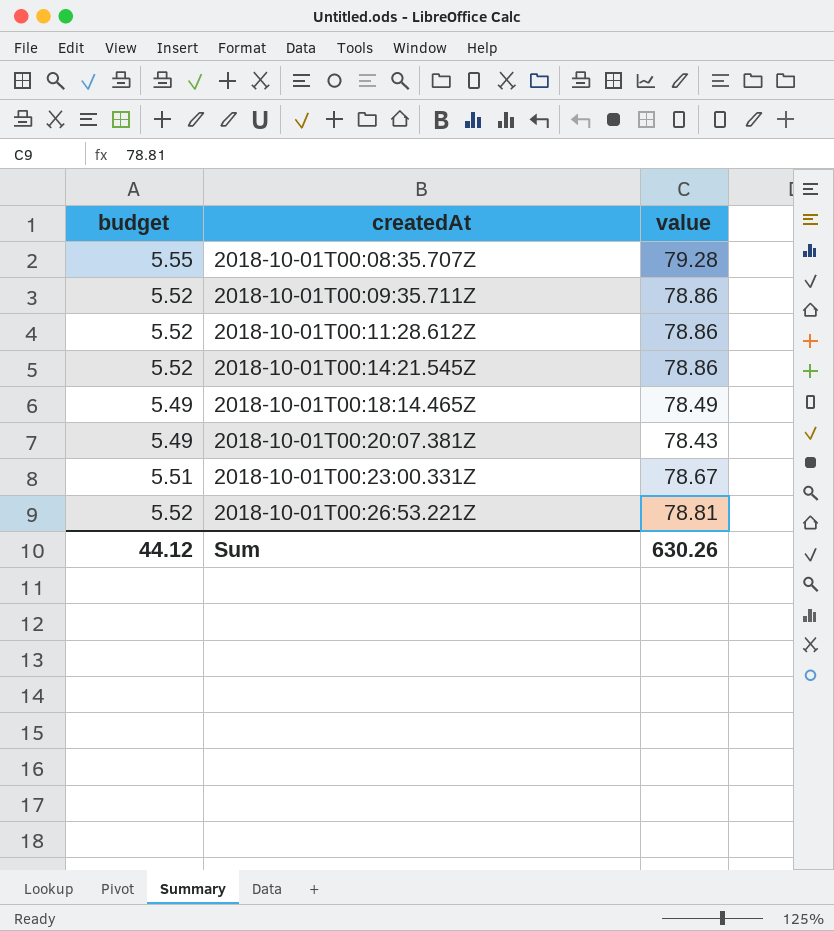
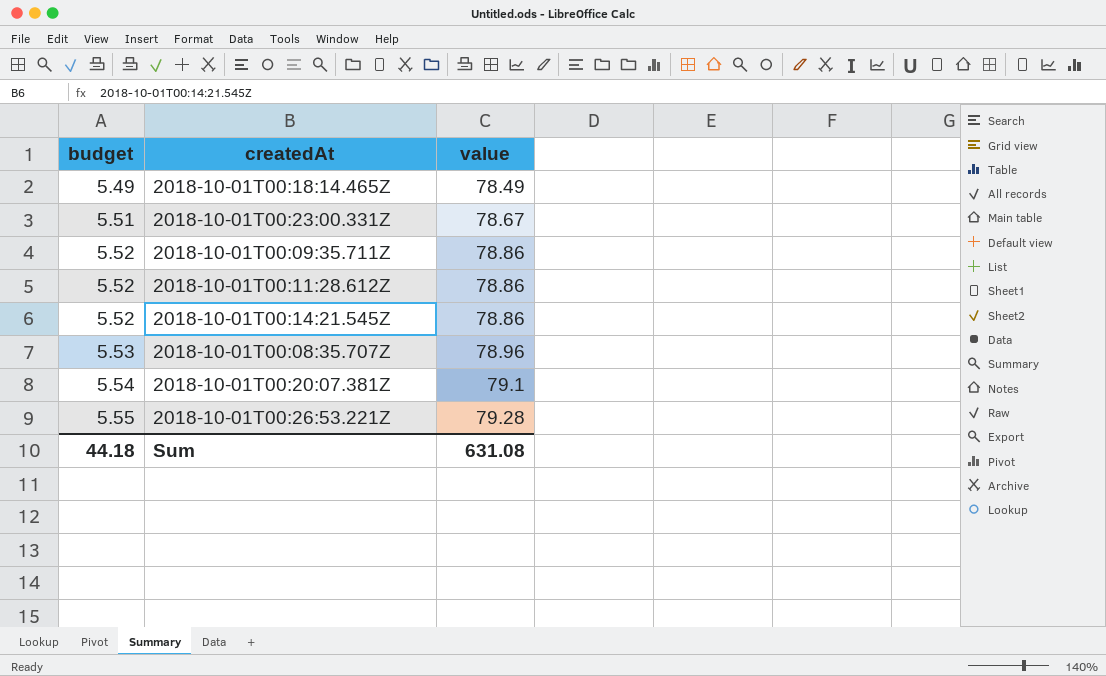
row order: createdAt ascending -> budget ascending
2018-10-01T00:08:35.707Z | budget: 5.55 -> 5.53
2018-10-01T00:08:35.707Z | value: 79.28 -> 78.96
2018-10-01T00:20:07.381Z | budget: 5.49 -> 5.54
2018-10-01T00:20:07.381Z | value: 78.43 -> 79.1
2018-10-01T00:26:53.221Z | budget: 5.52 -> 5.55
2018-10-01T00:26:53.221Z | value: 78.81 -> 79.28
Sum | budget: 44.12 -> 44.18
Sum | value: 630.26 -> 631.08

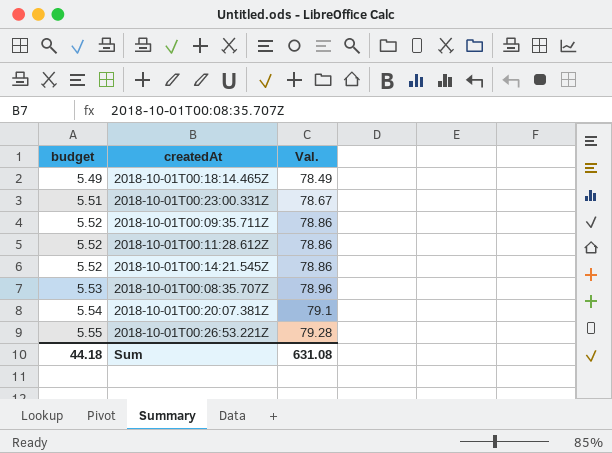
column name: value -> Val.

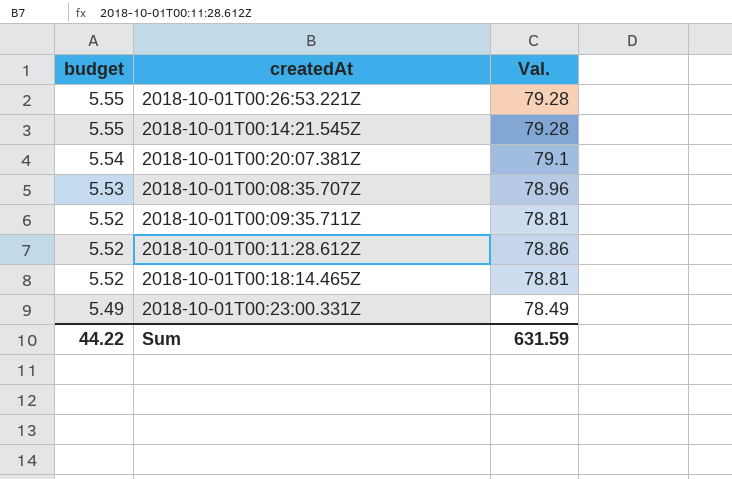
row order: budget ascending -> budget descending
2018-10-01T00:14:21.545Z | budget: 5.52 -> 5.55
2018-10-01T00:14:21.545Z | Val.: 78.86 -> 79.28
2018-10-01T00:09:35.711Z | Val.: 78.86 -> 78.81
2018-10-01T00:18:14.465Z | budget: 5.49 -> 5.52
2018-10-01T00:18:14.465Z | Val.: 78.49 -> 78.81
2018-10-01T00:23:00.331Z | budget: 5.51 -> 5.49
2018-10-01T00:23:00.331Z | Val.: 78.67 -> 78.49
Sum | budget: 44.18 -> 44.22
Sum | Val.: 631.08 -> 631.59

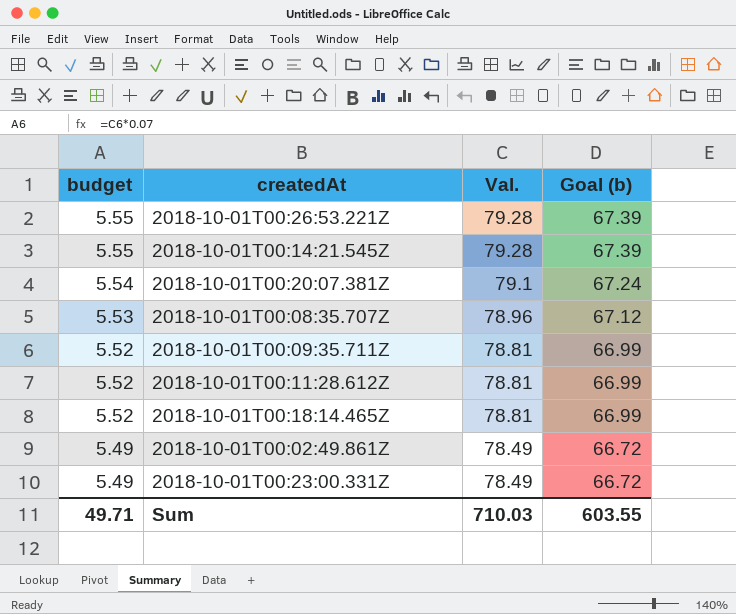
column Goal (b) | formula: none -> [Val.] * 0.85
2018-10-01T00:11:28.612Z | Val.: 78.86 -> 78.81
row 2018-10-01T00:02:49.861Z: none -> 5.49 | 78.49 | 66.72
Sum | budget: 44.22 -> 49.71
Sum | Val.: 631.59 -> 710.03

